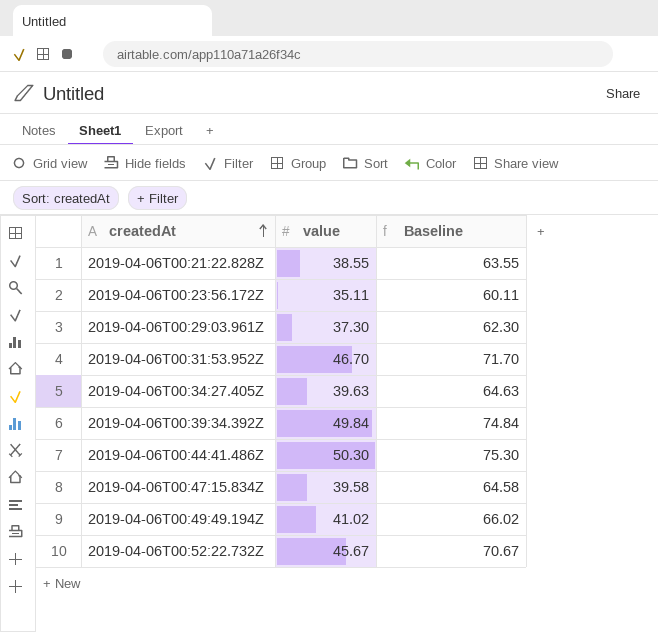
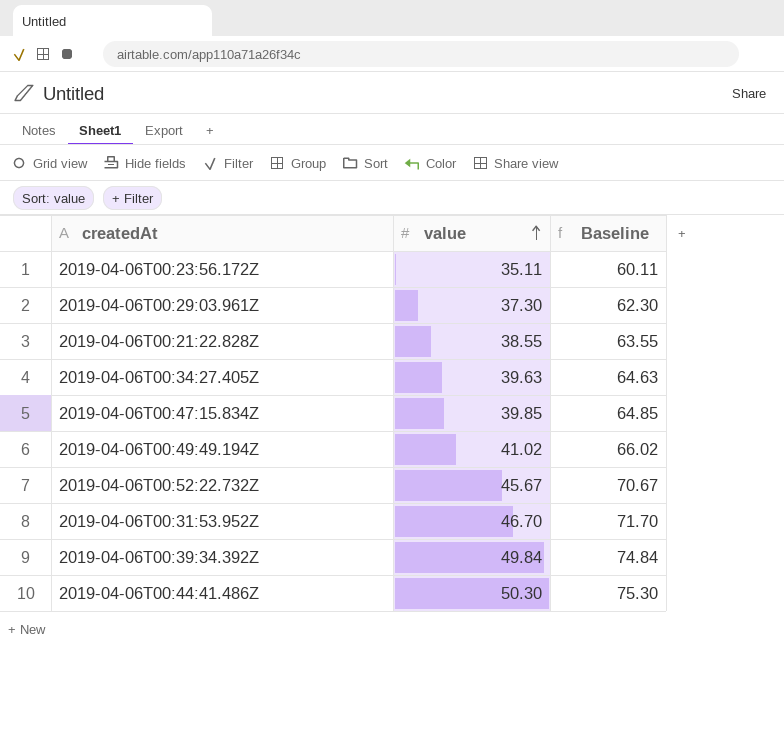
row order: createdAt ascending -> value ascending
2019-04-06T00:47:15.834Z | value: 39.58 -> 39.85
2019-04-06T00:47:15.834Z | Baseline: 64.58 -> 64.85

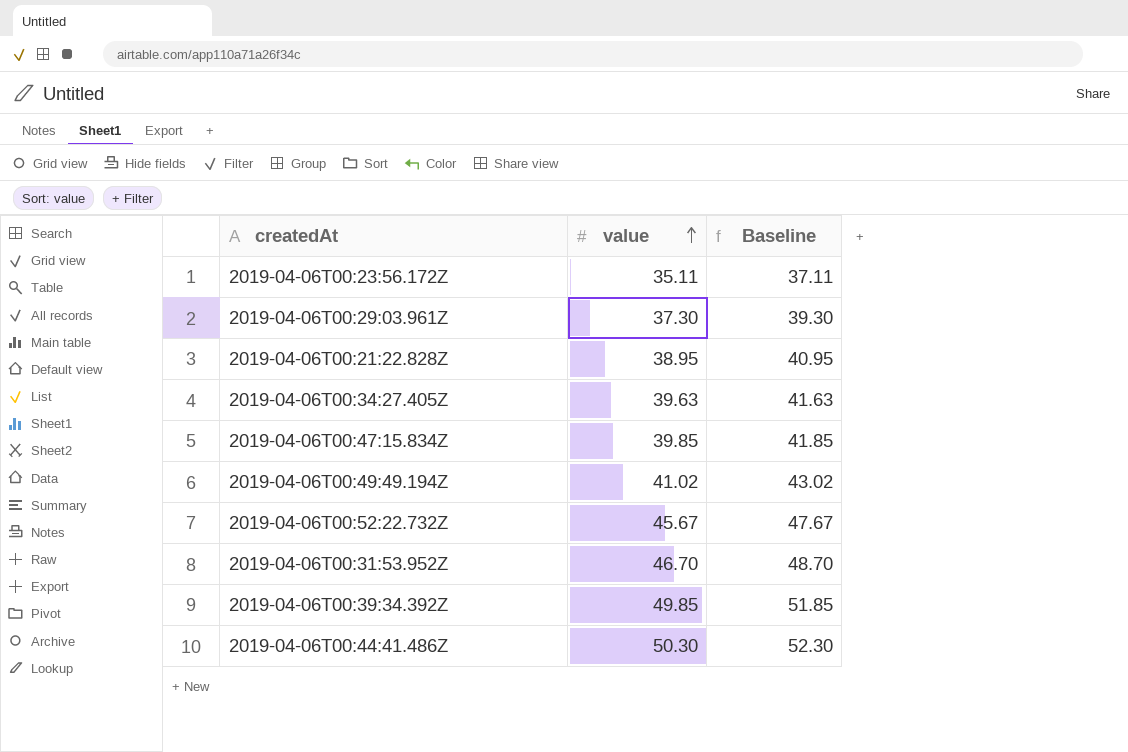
column Baseline | formula: [value] + 25 -> [value] + 2
2019-04-06T00:21:22.828Z | value: 38.55 -> 38.95
2019-04-06T00:39:34.392Z | value: 49.84 -> 49.85

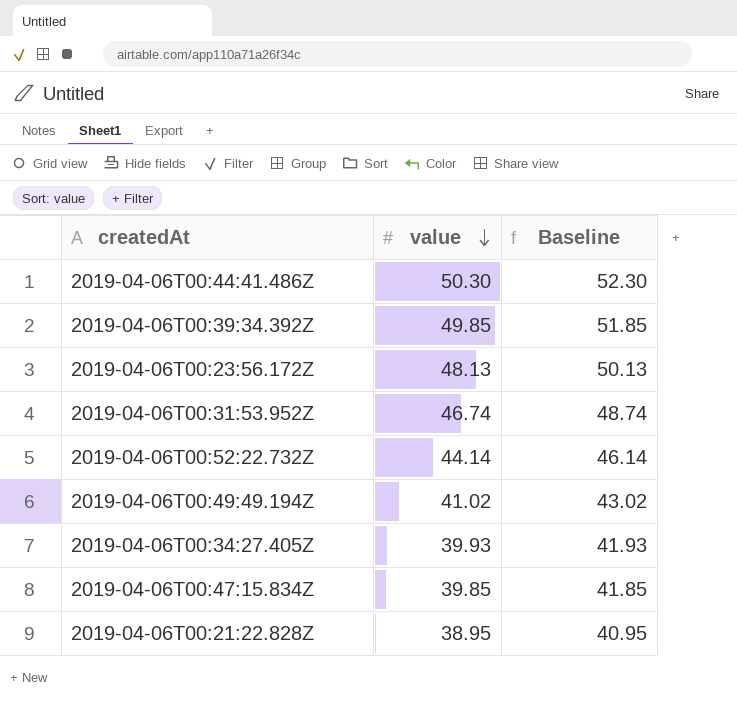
row order: value ascending -> value descending
row 2019-04-06T00:29:03.961Z: 37.30 | 39.30 -> none
2019-04-06T00:23:56.172Z | value: 35.11 -> 48.13
2019-04-06T00:23:56.172Z | Baseline: 37.11 -> 50.13
2019-04-06T00:31:53.952Z | value: 46.70 -> 46.74
2019-04-06T00:31:53.952Z | Baseline: 48.70 -> 48.74
2019-04-06T00:52:22.732Z | value: 45.67 -> 44.14
2019-04-06T00:52:22.732Z | Baseline: 47.67 -> 46.14
2019-04-06T00:34:27.405Z | value: 39.63 -> 39.93
2019-04-06T00:34:27.405Z | Baseline: 41.63 -> 41.93

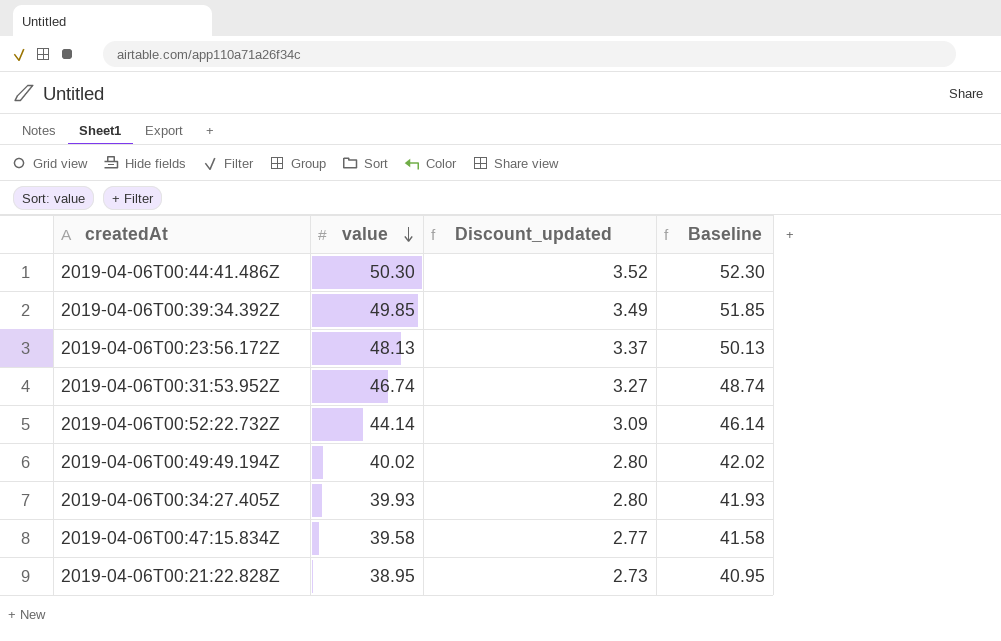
column Discount_updated | formula: none -> [value] * 0.07
2019-04-06T00:49:49.194Z | value: 41.02 -> 40.02
2019-04-06T00:49:49.194Z | Baseline: 43.02 -> 42.02
2019-04-06T00:47:15.834Z | value: 39.85 -> 39.58
2019-04-06T00:47:15.834Z | Baseline: 41.85 -> 41.58

